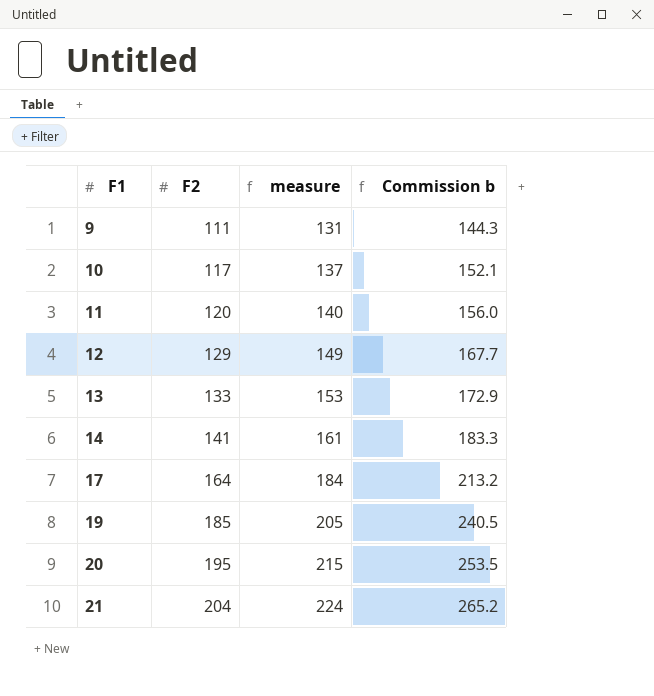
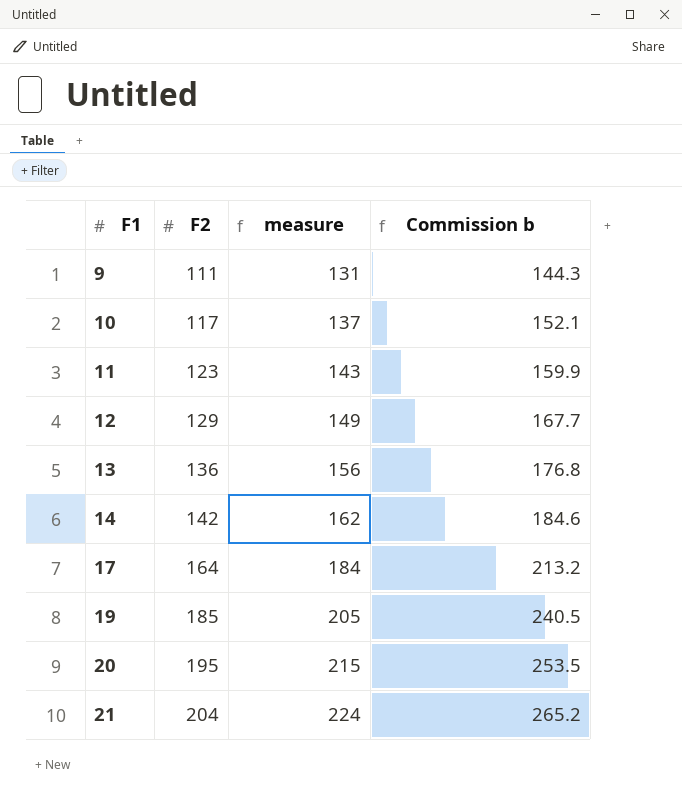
11 | F2: 120 -> 123
11 | measure: 140 -> 143
11 | Commission b: 156.0 -> 159.9
13 | F2: 133 -> 136
13 | measure: 153 -> 156
13 | Commission b: 172.9 -> 176.8
14 | F2: 141 -> 142
14 | measure: 161 -> 162
14 | Commission b: 183.3 -> 184.6

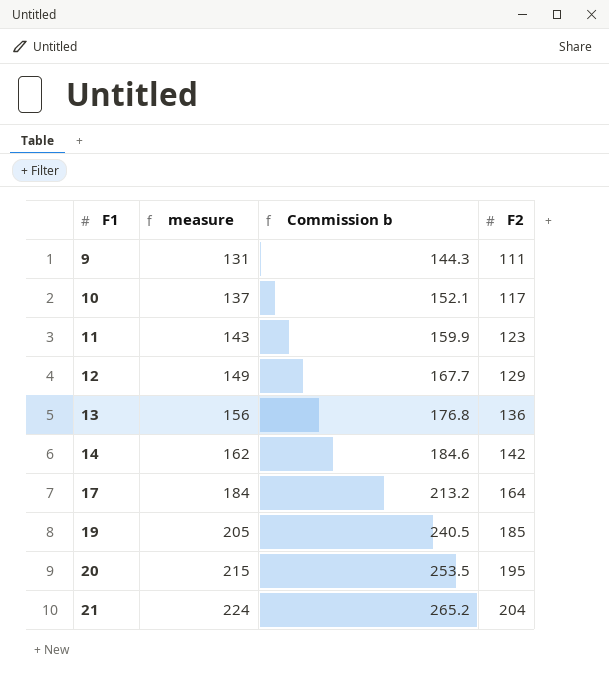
column F2 | position: 2 -> 4

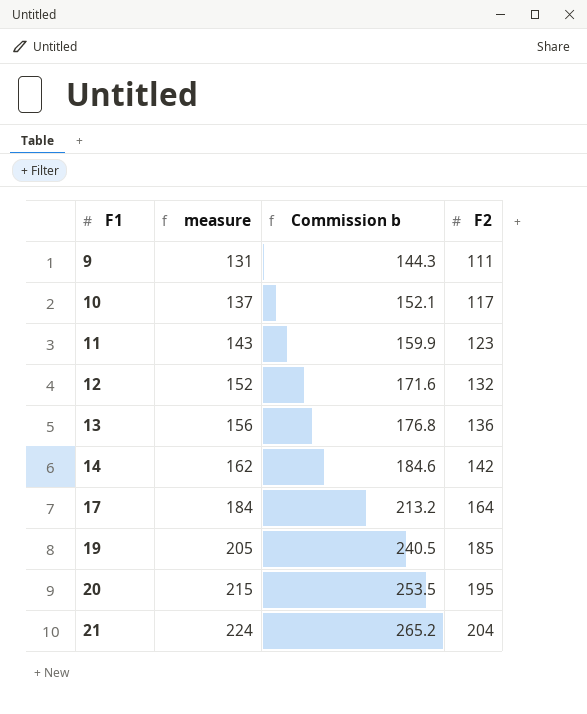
12 | measure: 149 -> 152
12 | Commission b: 167.7 -> 171.6
12 | F2: 129 -> 132

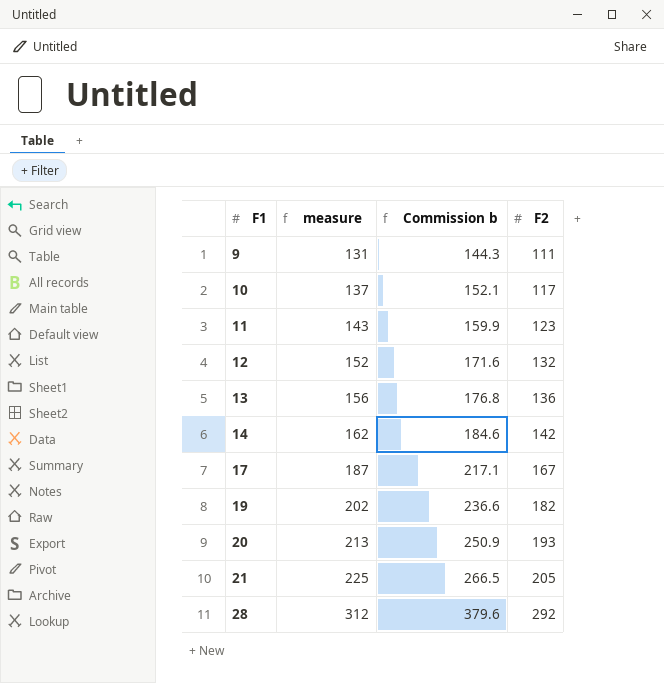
17 | measure: 184 -> 187
17 | Commission b: 213.2 -> 217.1
17 | F2: 164 -> 167
19 | measure: 205 -> 202
19 | Commission b: 240.5 -> 236.6
19 | F2: 185 -> 182
20 | measure: 215 -> 213
20 | Commission b: 253.5 -> 250.9
20 | F2: 195 -> 193
21 | measure: 224 -> 225
21 | Commission b: 265.2 -> 266.5
21 | F2: 204 -> 205
row 28: none -> 312 | 379.6 | 292

